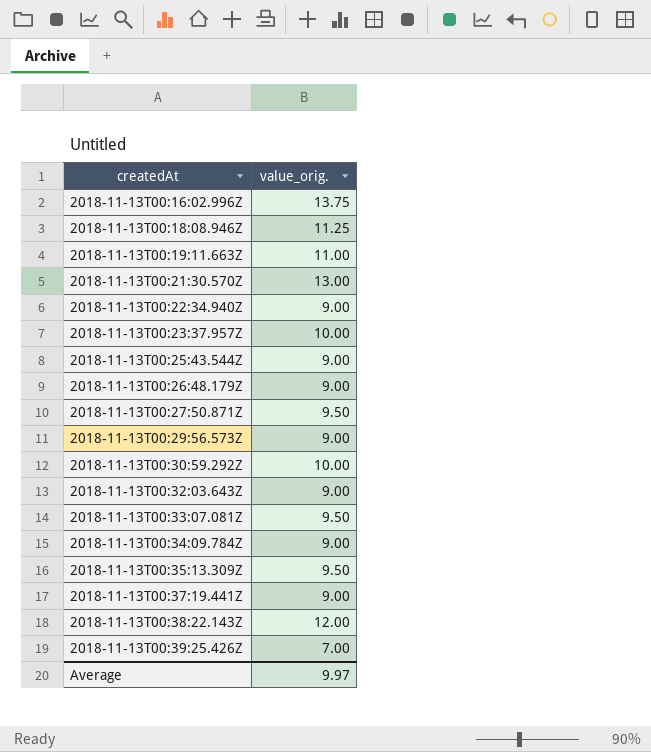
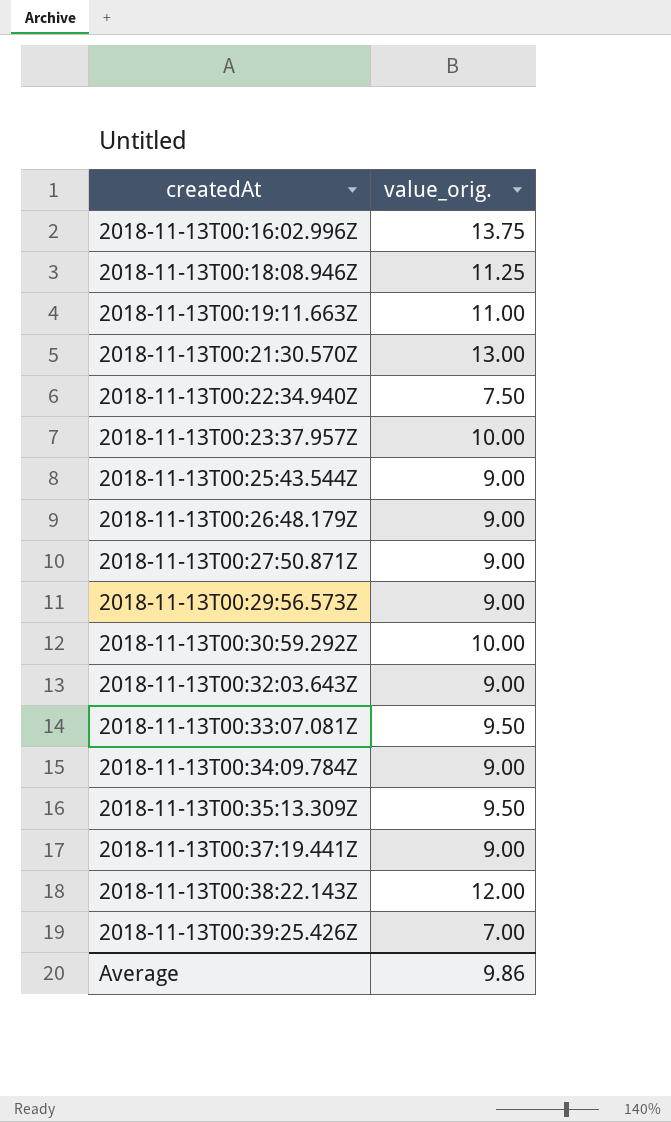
2018-11-13T00:22:34.940Z | value_orig.: 9.00 -> 7.50
2018-11-13T00:27:50.871Z | value_orig.: 9.50 -> 9.00
Average | value_orig.: 9.97 -> 9.86

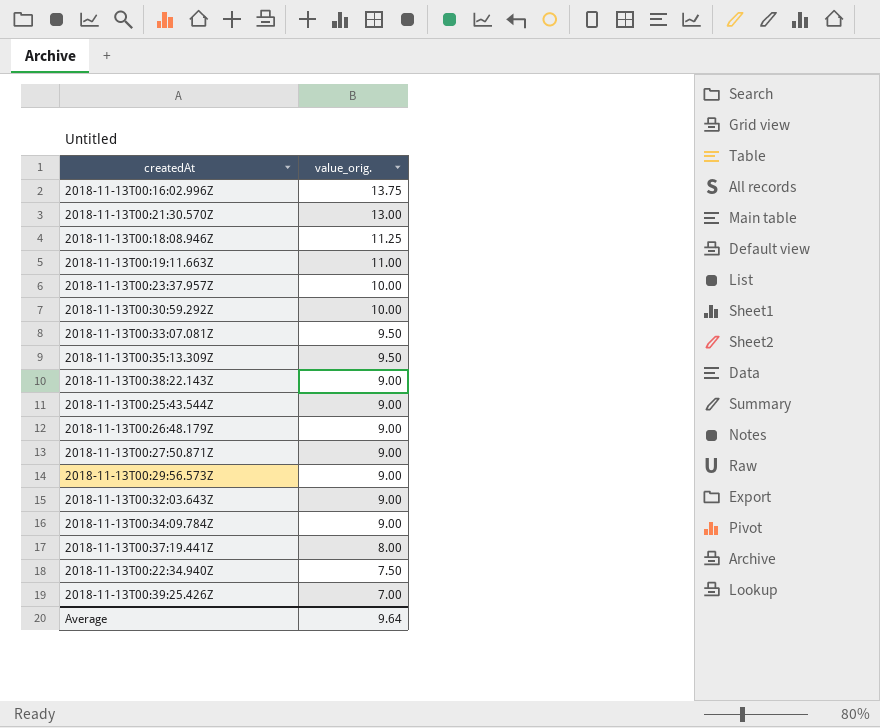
row order: createdAt ascending -> value_orig. descending
2018-11-13T00:38:22.143Z | value_orig.: 12.00 -> 9.00
2018-11-13T00:37:19.441Z | value_orig.: 9.00 -> 8.00
Average | value_orig.: 9.86 -> 9.64

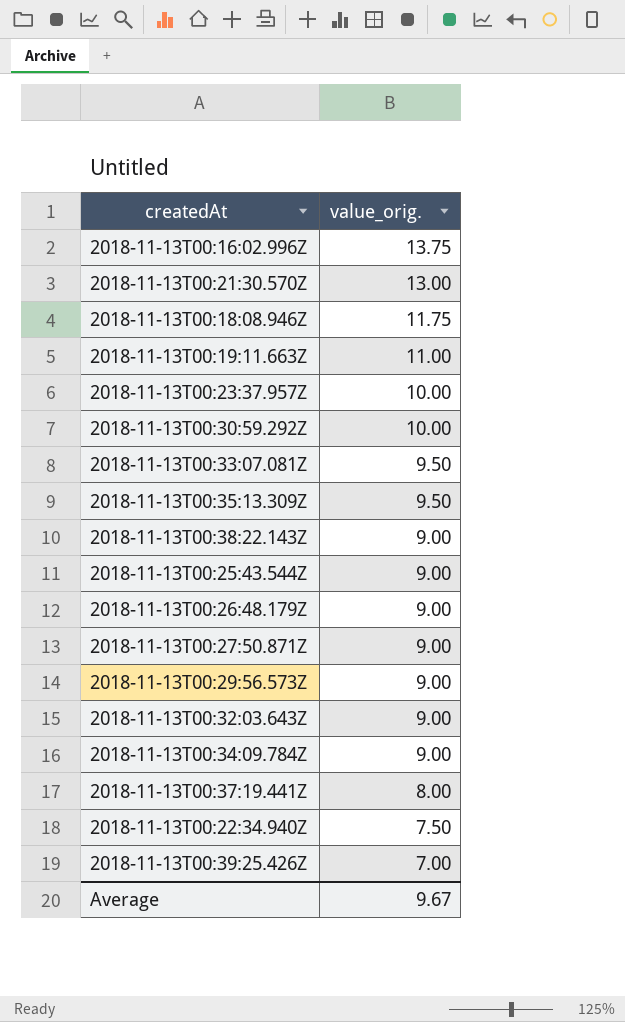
2018-11-13T00:18:08.946Z | value_orig.: 11.25 -> 11.75
Average | value_orig.: 9.64 -> 9.67

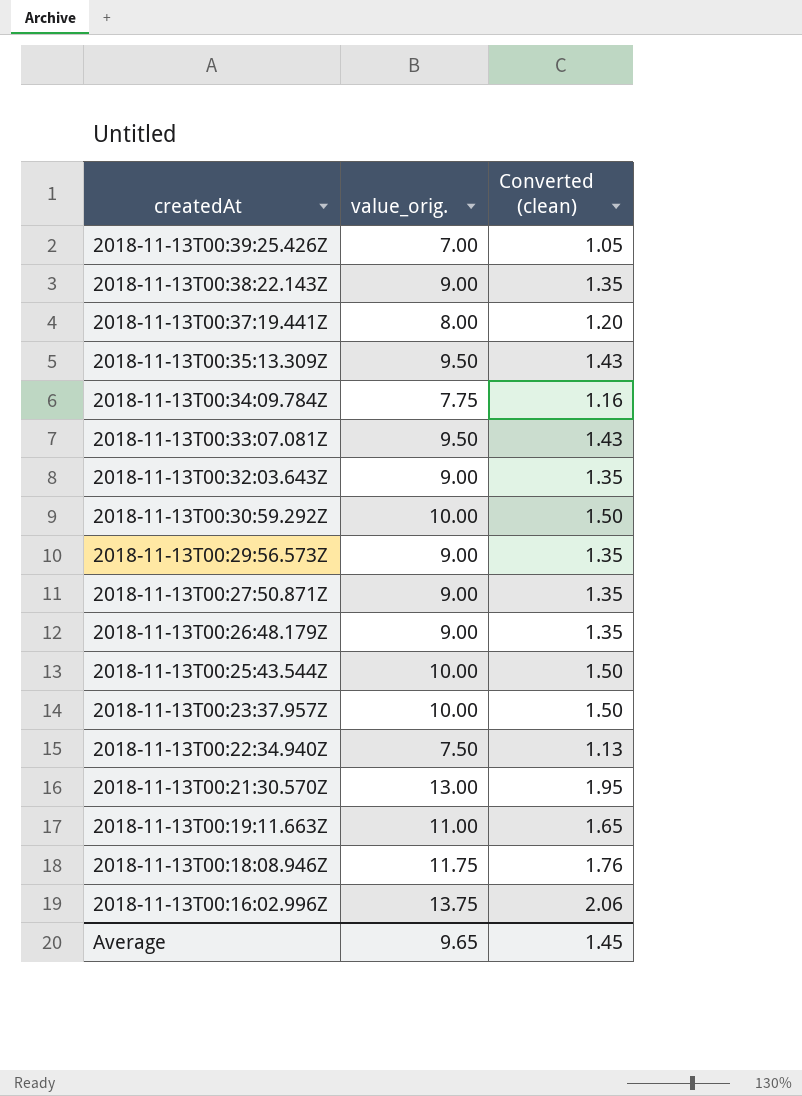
row order: value_orig. descending -> createdAt descending
column Converted (clean) | formula: none -> [value_orig.] * 0.15
2018-11-13T00:34:09.784Z | value_orig.: 9.00 -> 7.75
2018-11-13T00:25:43.544Z | value_orig.: 9.00 -> 10.00
Average | value_orig.: 9.67 -> 9.65

